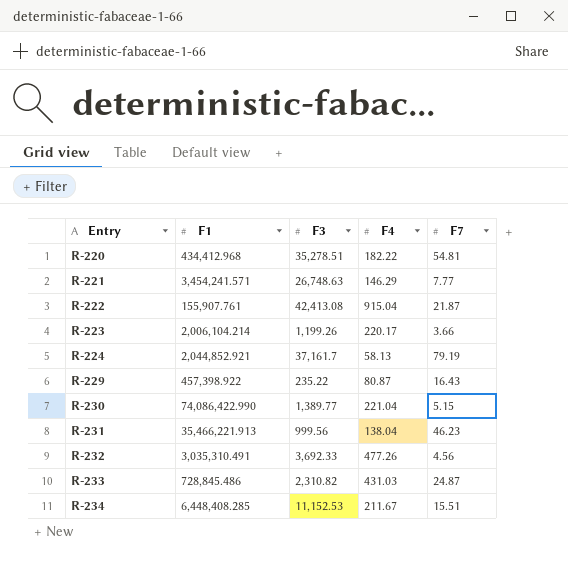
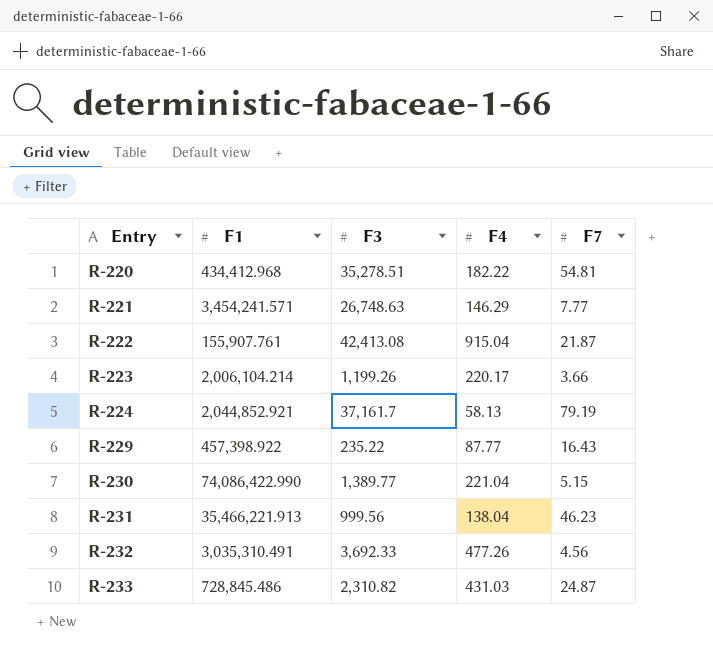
row R-234: 6,448,408.285 | 11,152.53 | 211.67 | 15.51 -> none
R-229 | F4: 80.87 -> 87.77

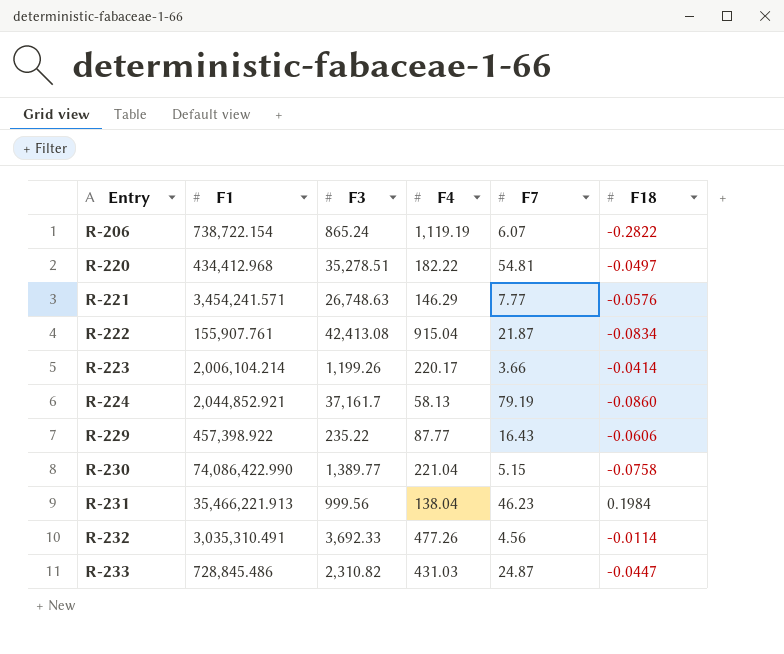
column F18 | position: none -> 6
row R-206: none -> 738,722.154 | 865.24 | 1,119.19 | 6.07 | -0.2822

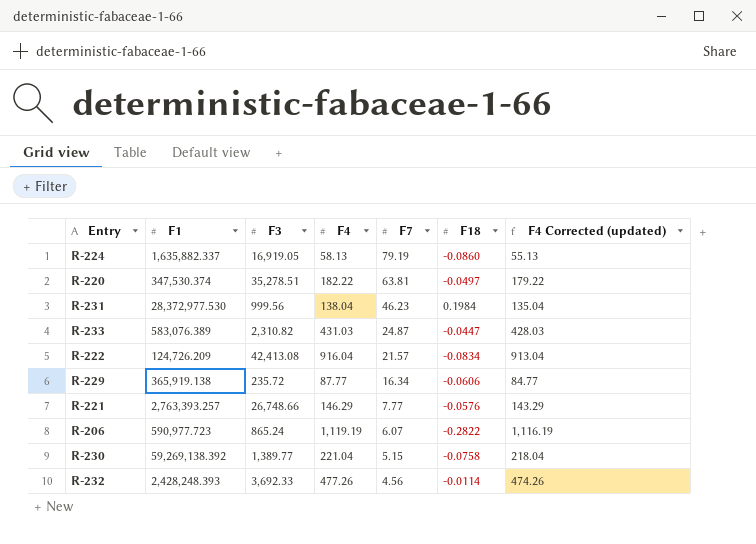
row order: Entry ascending -> F7 descending
column F4 Corrected (updated) | formula: none -> [F4] - 3
row R-223: 2,006,104.214 | 1,199.26 | 220.17 | 3.66 | -0.0414 -> none
R-224 | F1: 2,044,852.921 -> 1,635,882.337
R-224 | F3: 37,161.7 -> 16,919.05
R-220 | F1: 434,412.968 -> 347,530.374
R-220 | F7: 54.81 -> 63.81
R-231 | F1: 35,466,221.913 -> 28,372,977.530
R-233 | F1: 728,845.486 -> 583,076.389
R-222 | F1: 155,907.761 -> 124,726.209
R-222 | F4: 915.04 -> 916.04
R-222 | F7: 21.87 -> 21.57
R-229 | F1: 457,398.922 -> 365,919.138
R-229 | F3: 235.22 -> 235.72
R-229 | F7: 16.43 -> 16.34
R-221 | F1: 3,454,241.571 -> 2,763,393.257
R-221 | F3: 26,748.63 -> 26,748.66
R-206 | F1: 738,722.154 -> 590,977.723
R-230 | F1: 74,086,422.990 -> 59,269,138.392
R-232 | F1: 3,035,310.491 -> 2,428,248.393

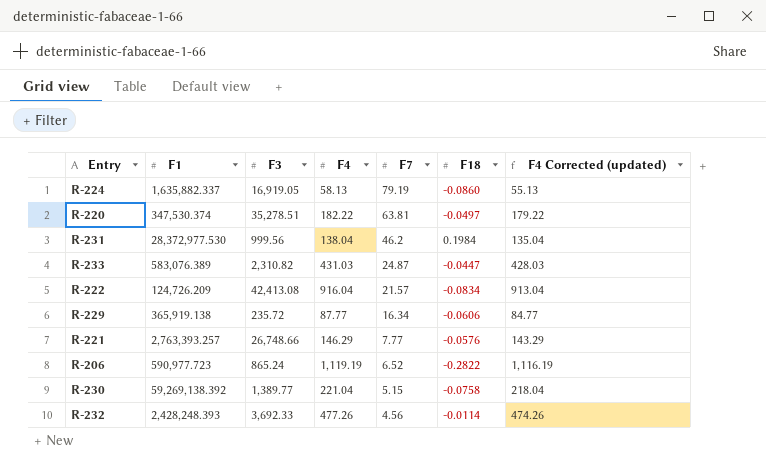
R-231 | F7: 46.23 -> 46.2
R-206 | F7: 6.07 -> 6.52

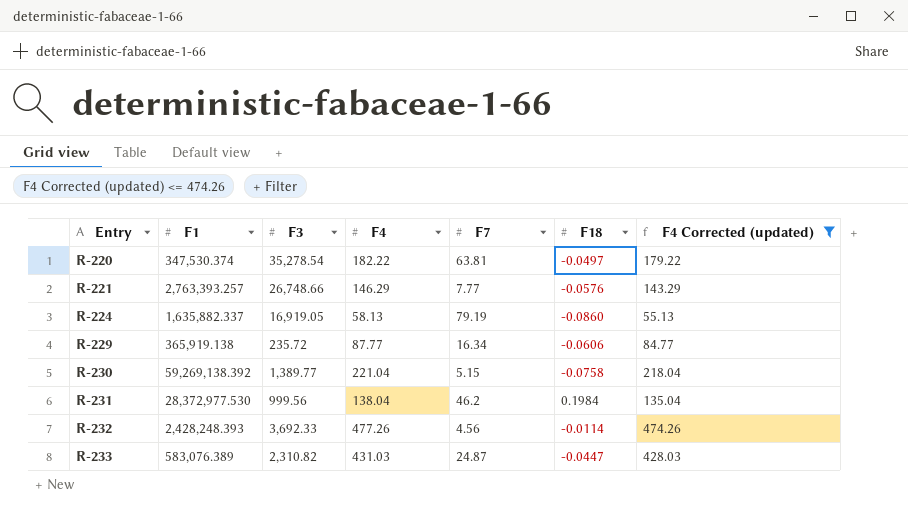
filter: none -> F4 Corrected (updated) <= 474.26
row order: F7 descending -> Entry ascending
R-220 | F3: 35,278.51 -> 35,278.54

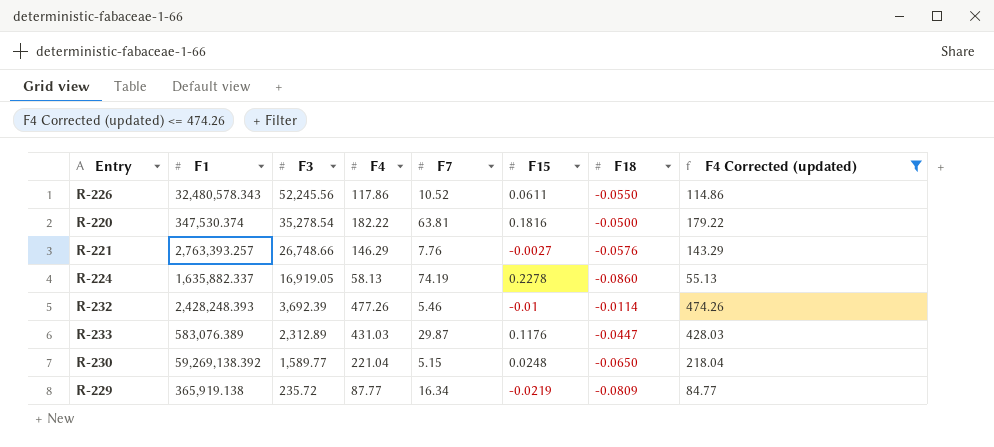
row order: Entry ascending -> F3 descending
column F15 | position: none -> 6
row R-231: 28,372,977.530 | 999.56 | 138.04 | 46.2 | 0.1984 | 135.04 -> none
row R-226: none -> 32,480,578.343 | 52,245.56 | 117.86 | 10.52 | 0.0611 | -0.0550 | 114.86
R-220 | F18: -0.0497 -> -0.0500
R-221 | F7: 7.77 -> 7.76
R-224 | F7: 79.19 -> 74.19
R-232 | F3: 3,692.33 -> 3,692.39
R-232 | F7: 4.56 -> 5.46
R-233 | F3: 2,310.82 -> 2,312.89
R-233 | F7: 24.87 -> 29.87
R-230 | F3: 1,389.77 -> 1,589.77
R-230 | F18: -0.0758 -> -0.0650
R-229 | F18: -0.0606 -> -0.0809

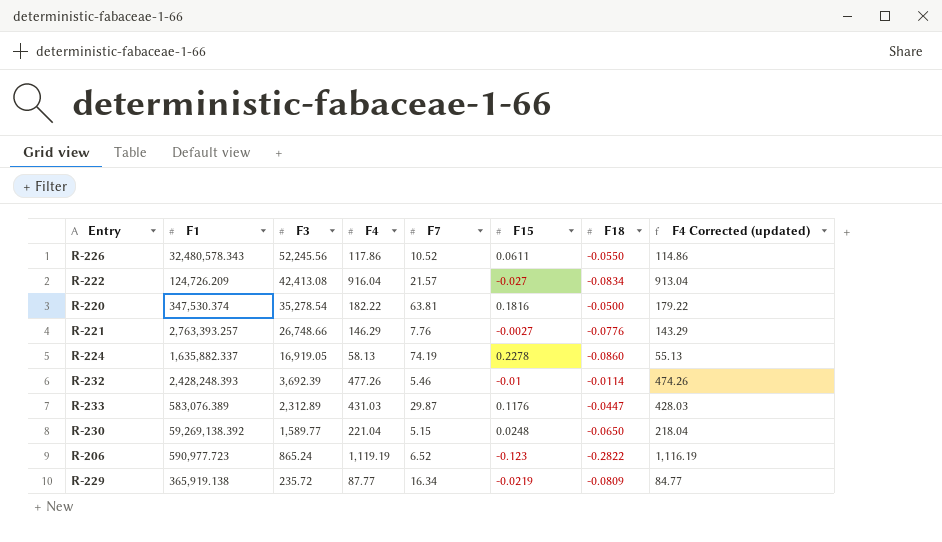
filter: F4 Corrected (updated) <= 474.26 -> none
R-221 | F18: -0.0576 -> -0.0776

